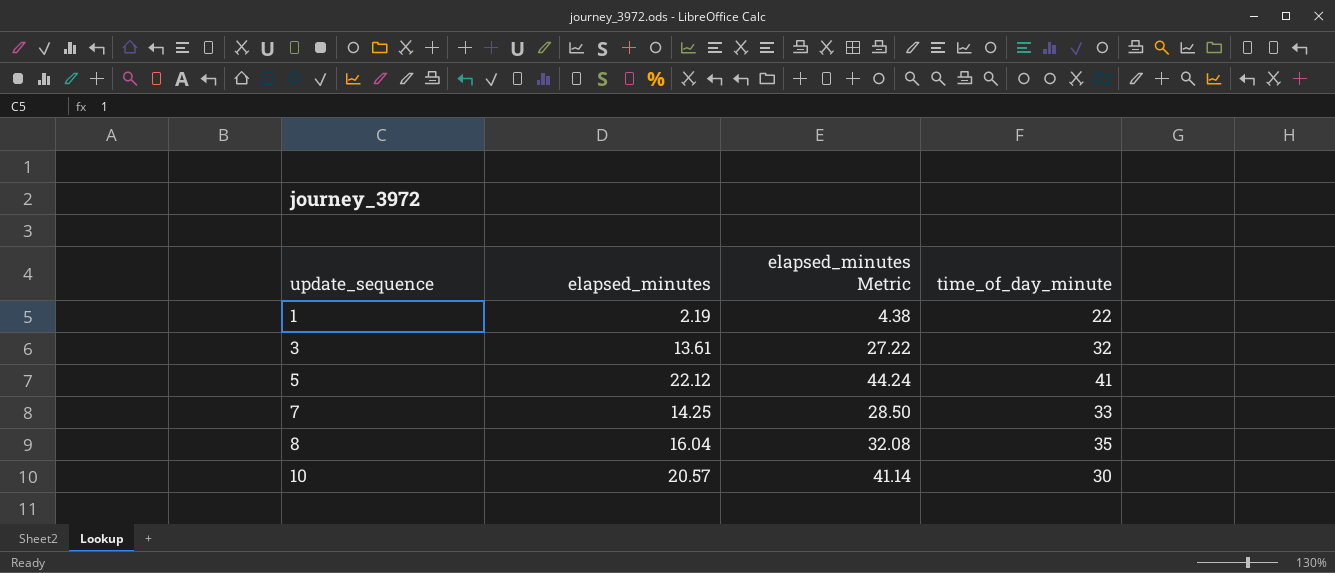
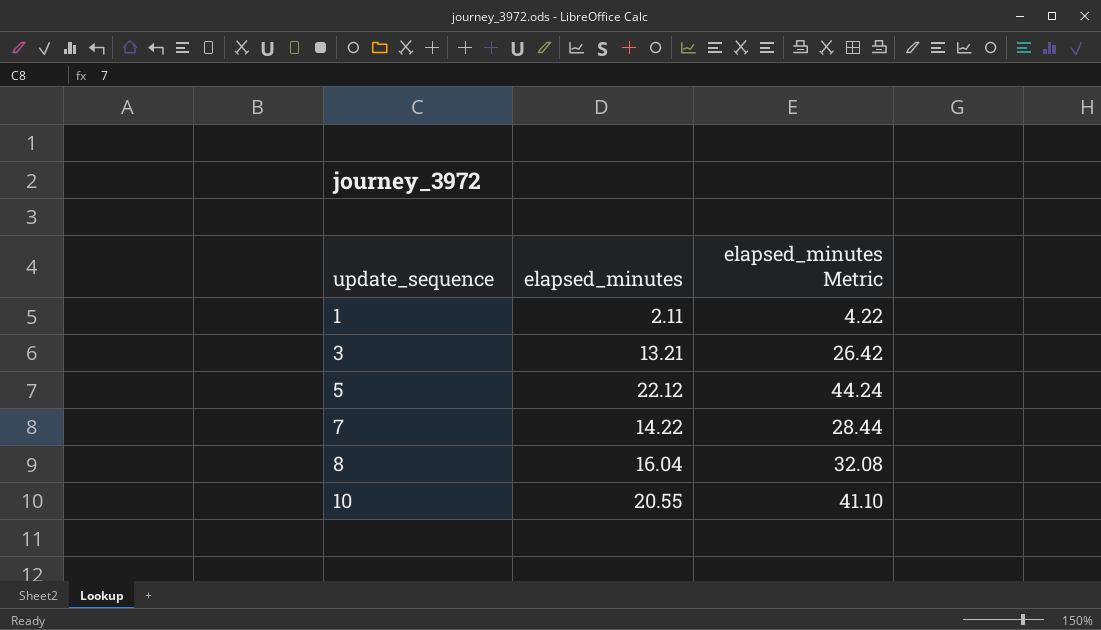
column time_of_day_minute | position: 4 -> none
1 | elapsed_minutes: 2.19 -> 2.11
1 | elapsed_minutes Metric: 4.38 -> 4.22
3 | elapsed_minutes: 13.61 -> 13.21
3 | elapsed_minutes Metric: 27.22 -> 26.42
7 | elapsed_minutes: 14.25 -> 14.22
7 | elapsed_minutes Metric: 28.50 -> 28.44
10 | elapsed_minutes: 20.57 -> 20.55
10 | elapsed_minutes Metric: 41.14 -> 41.10

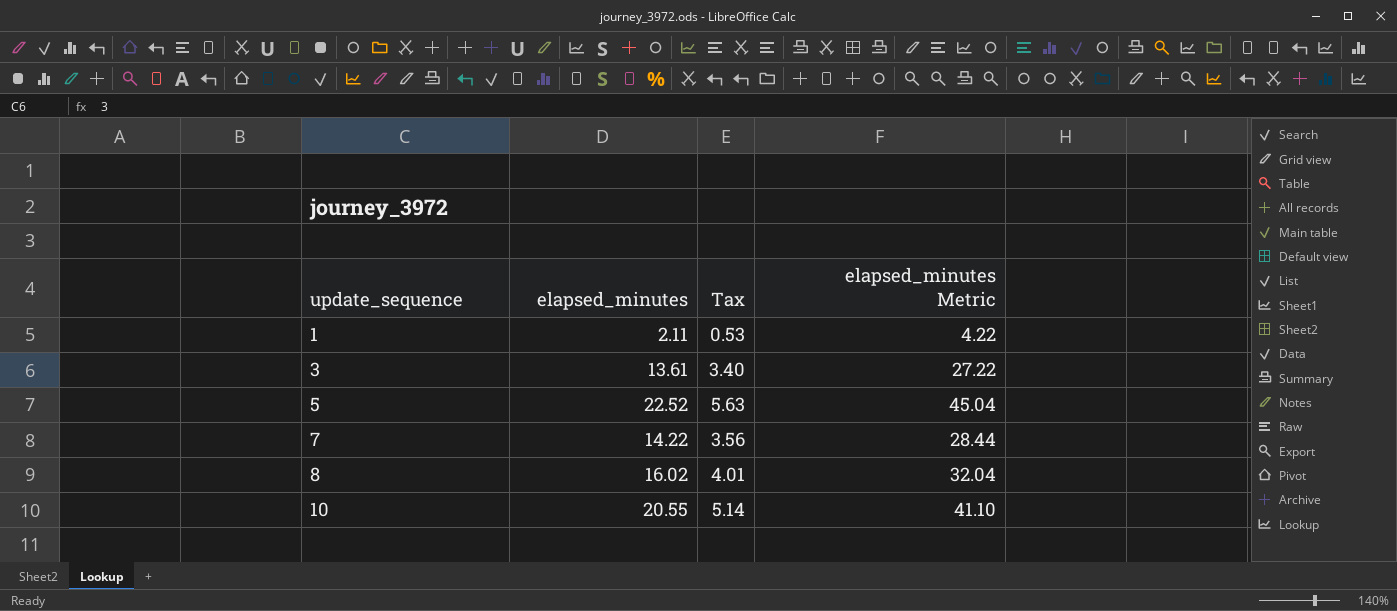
column Tax | formula: none -> [elapsed_minutes] * 0.25
3 | elapsed_minutes: 13.21 -> 13.61
3 | elapsed_minutes Metric: 26.42 -> 27.22
5 | elapsed_minutes: 22.12 -> 22.52
5 | elapsed_minutes Metric: 44.24 -> 45.04
8 | elapsed_minutes: 16.04 -> 16.02
8 | elapsed_minutes Metric: 32.08 -> 32.04

